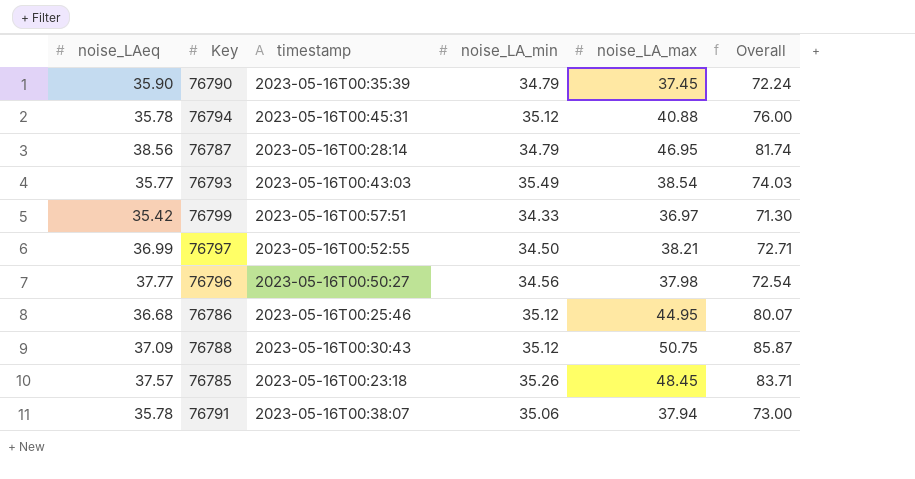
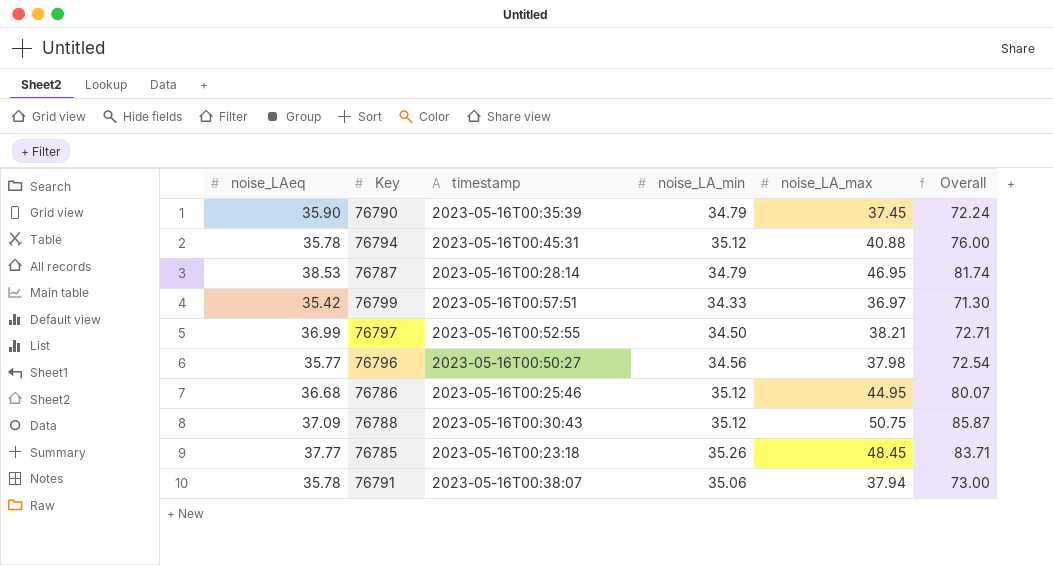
row 76793: 35.77 | 2023-05-16T00:43:03 | 35.49 | 38.54 | 74.03 -> none
76787 | noise_LAeq: 38.56 -> 38.53
76796 | noise_LAeq: 37.77 -> 35.77
76785 | noise_LAeq: 37.57 -> 37.77

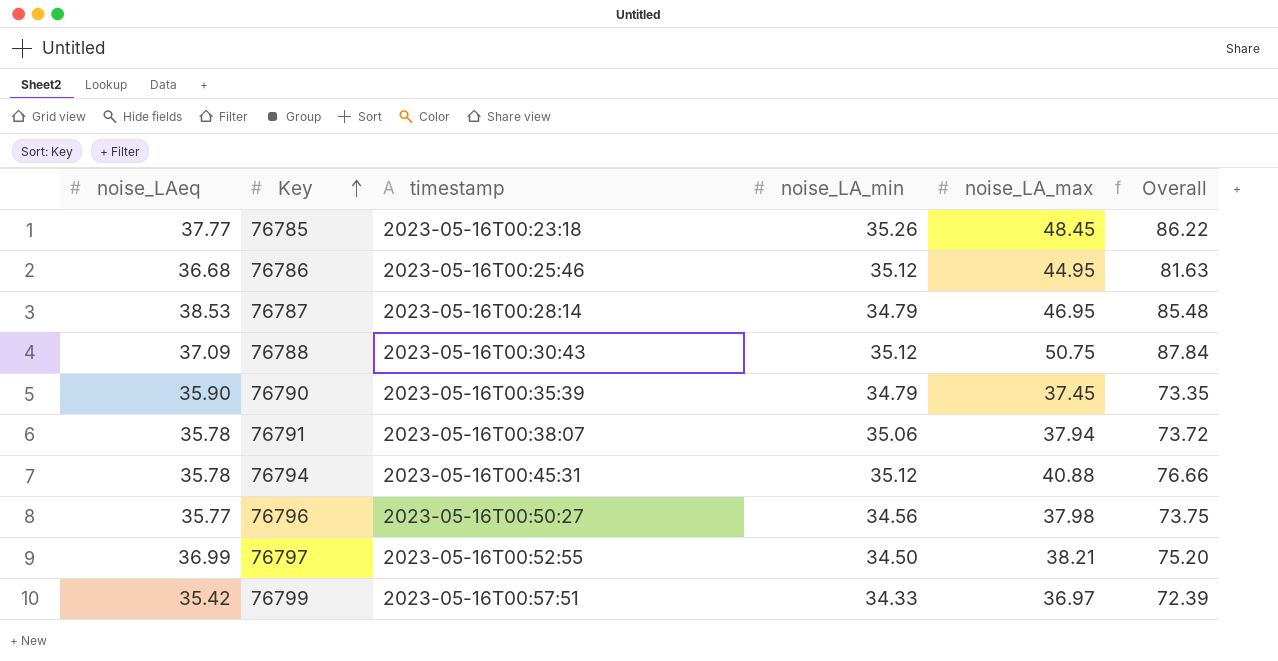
row order: none -> Key ascending
column Overall | formula: [noise_LA_min] + [noise_LA_max] -> [noise_LAeq] + [noise_LA_max]

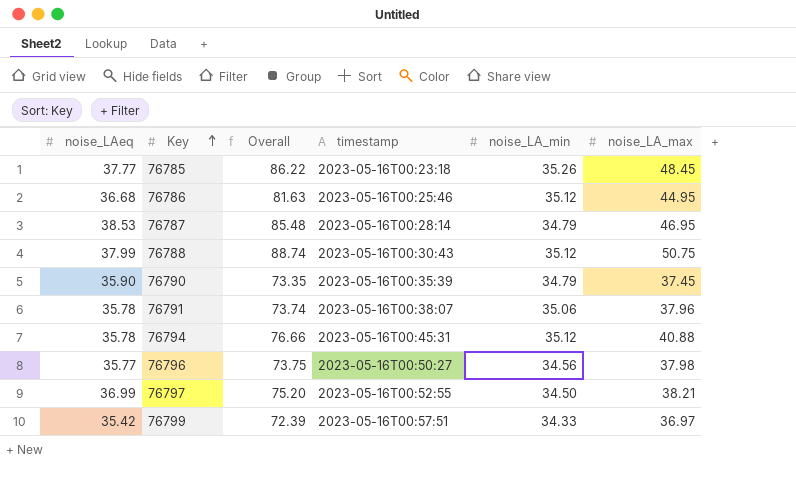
column Overall | position: 6 -> 3
76788 | noise_LAeq: 37.09 -> 37.99
76788 | Overall: 87.84 -> 88.74
76791 | Overall: 73.72 -> 73.74
76791 | noise_LA_max: 37.94 -> 37.96

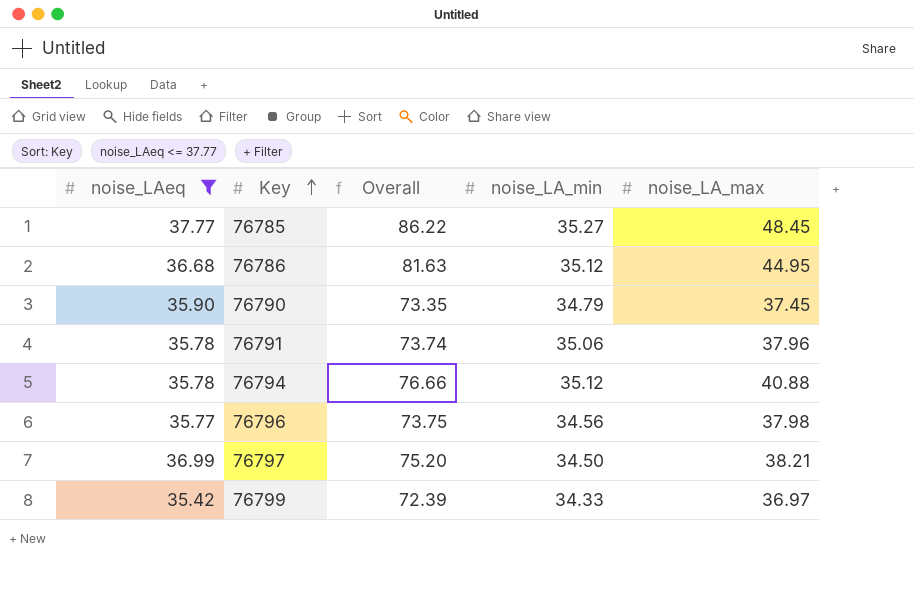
filter: none -> noise_LAeq <= 37.77
column timestamp | position: 4 -> none
76785 | noise_LA_min: 35.26 -> 35.27

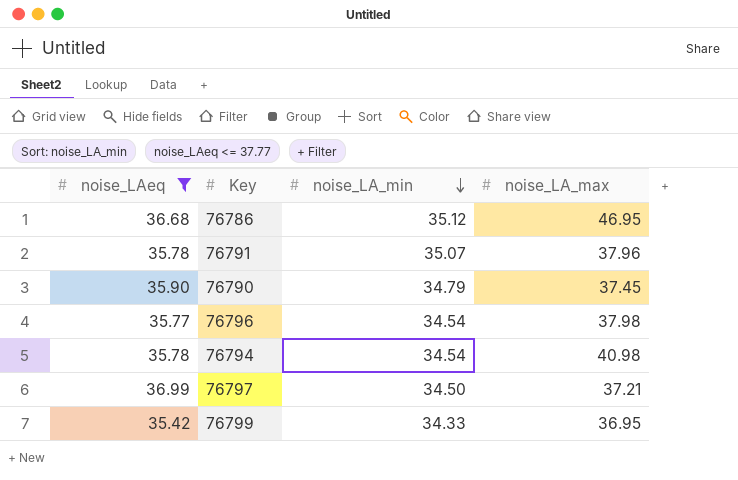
row order: Key ascending -> noise_LA_min descending
column Overall | formula: [noise_LAeq] + [noise_LA_max] -> none
row 76785: 37.77 | 86.22 | 35.27 | 48.45 -> none
76786 | noise_LA_max: 44.95 -> 46.95
76791 | noise_LA_min: 35.06 -> 35.07
76796 | noise_LA_min: 34.56 -> 34.54
76794 | noise_LA_min: 35.12 -> 34.54
76794 | noise_LA_max: 40.88 -> 40.98
76797 | noise_LA_max: 38.21 -> 37.21
76799 | noise_LA_max: 36.97 -> 36.95

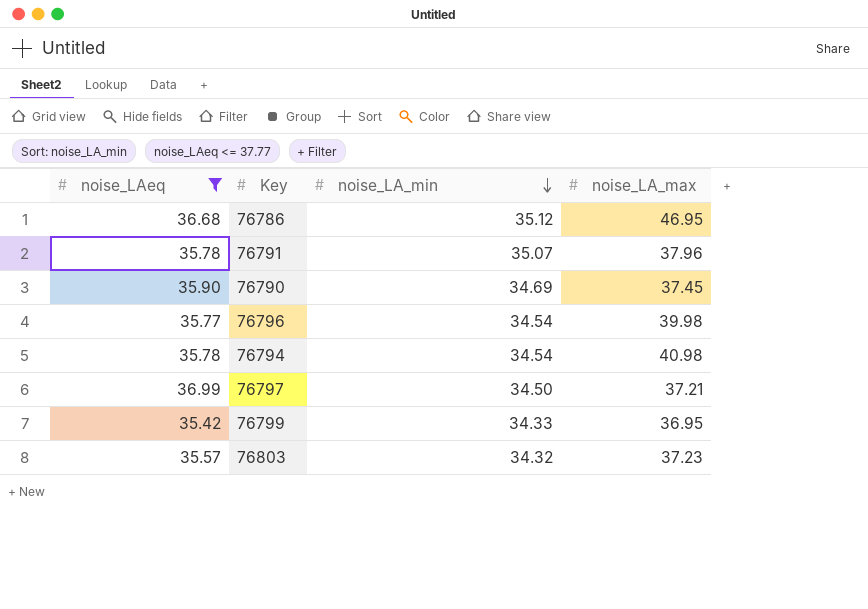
76790 | noise_LA_min: 34.79 -> 34.69
76796 | noise_LA_max: 37.98 -> 39.98
row 76803: none -> 35.57 | 34.32 | 37.23

